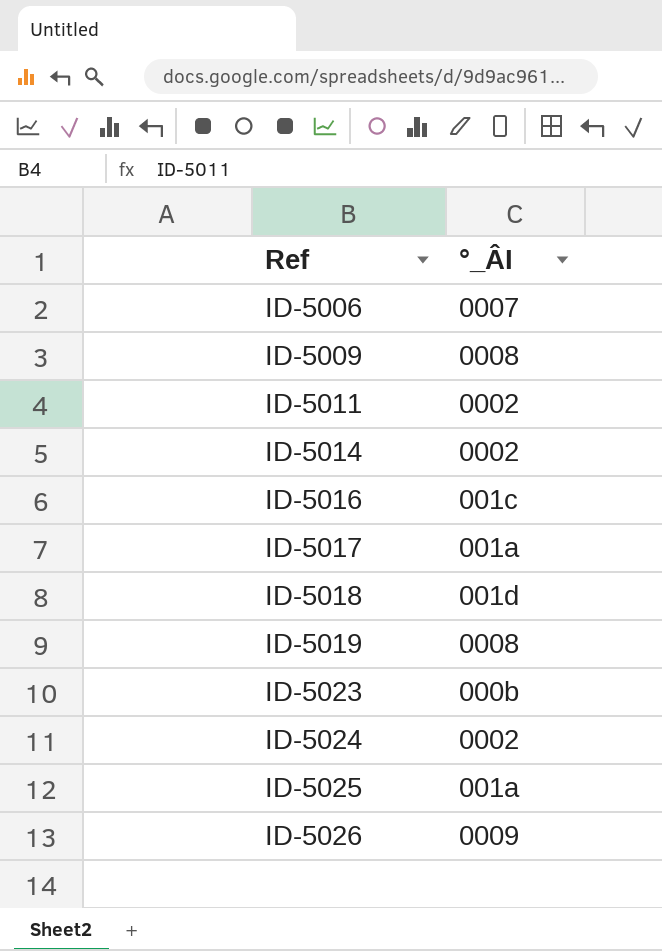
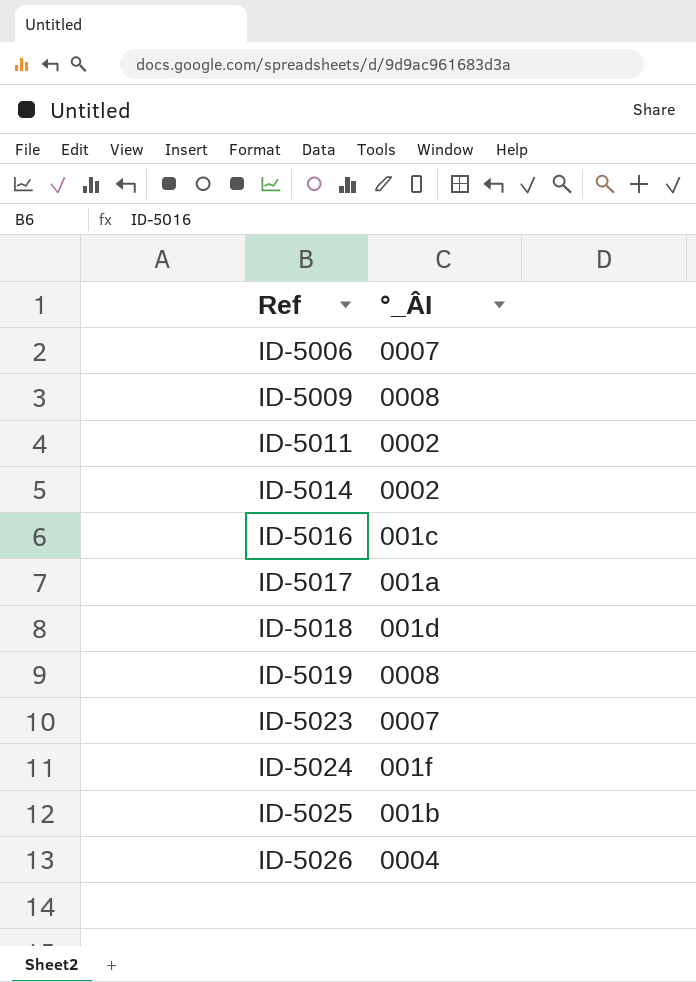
ID-5023 | °_ÂI: 000b -> 0007
ID-5024 | °_ÂI: 0002 -> 001f
ID-5025 | °_ÂI: 001a -> 001b
ID-5026 | °_ÂI: 0009 -> 0004

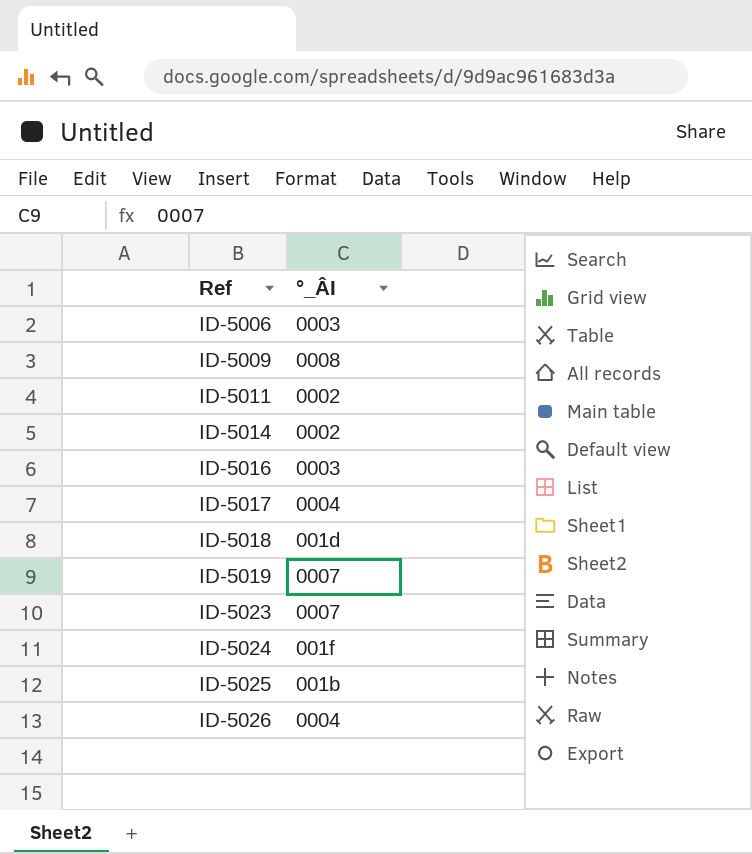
ID-5006 | °_ÂI: 0007 -> 0003
ID-5016 | °_ÂI: 001c -> 0003
ID-5017 | °_ÂI: 001a -> 0004
ID-5019 | °_ÂI: 0008 -> 0007

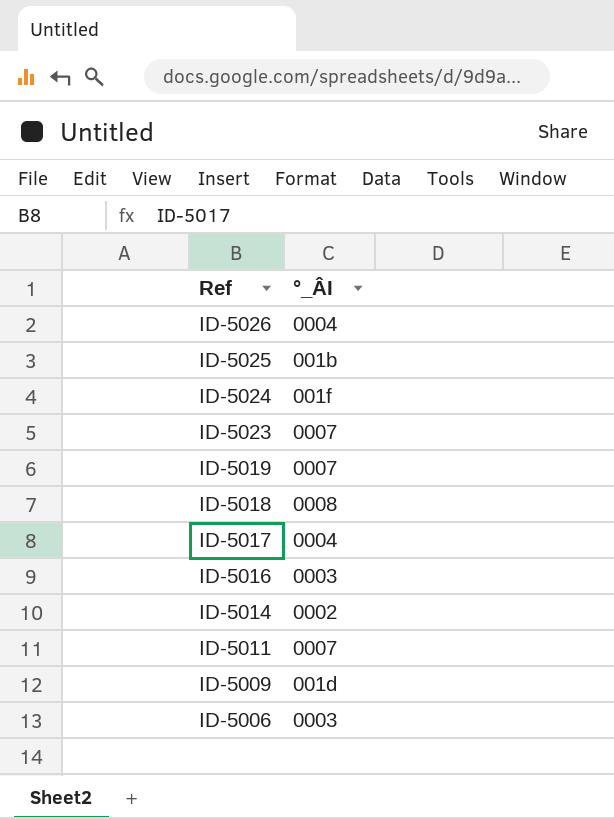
row order: Ref ascending -> Ref descending
ID-5018 | °_ÂI: 001d -> 0008
ID-5011 | °_ÂI: 0002 -> 0007
ID-5009 | °_ÂI: 0008 -> 001d

